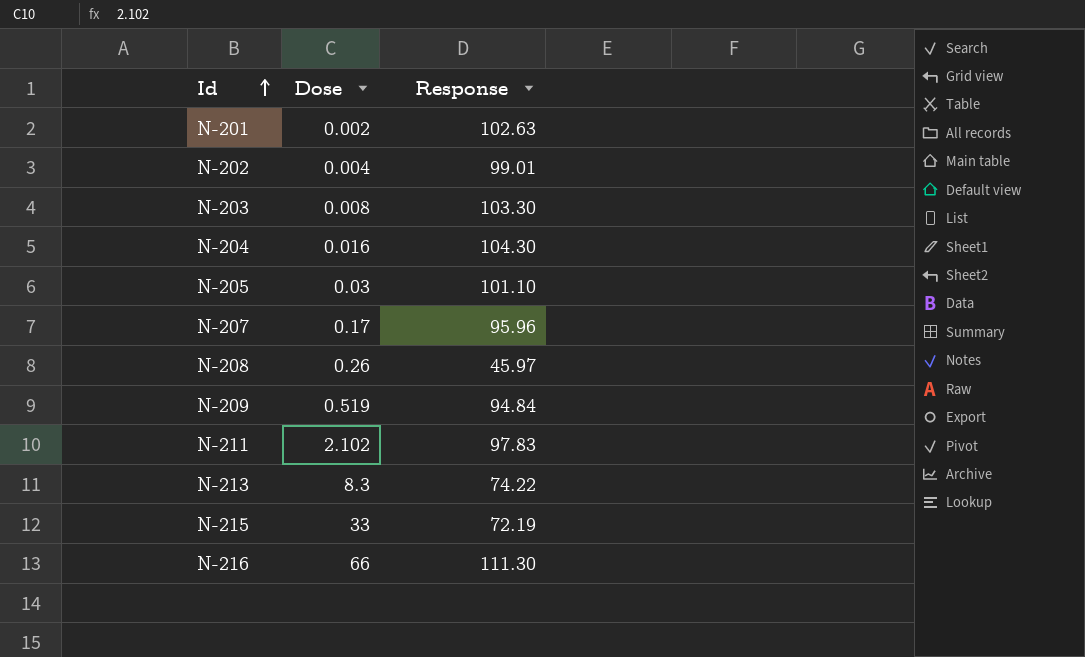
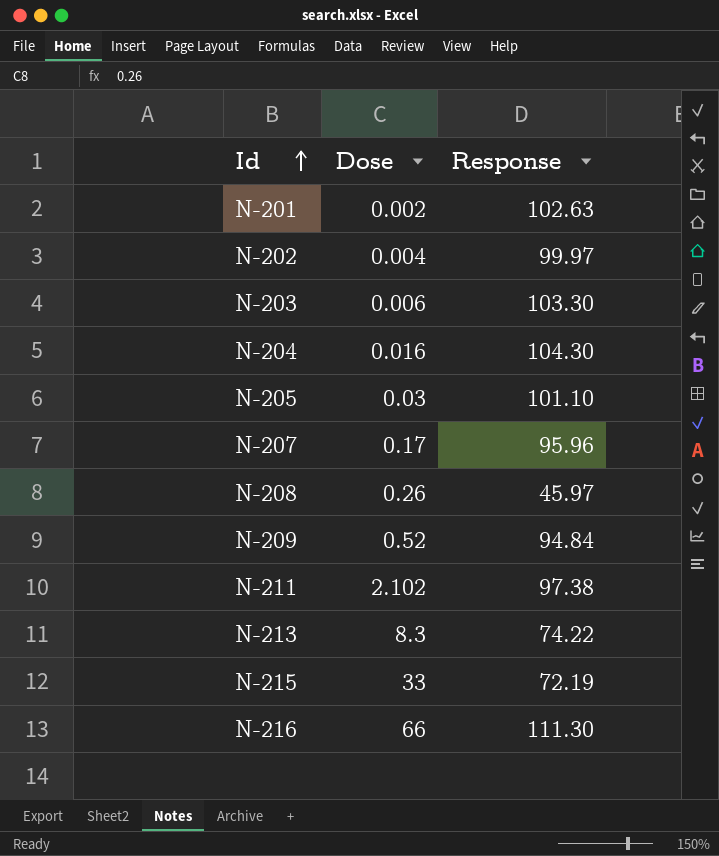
N-202 | Response: 99.01 -> 99.97
N-203 | Dose: 0.008 -> 0.006
N-209 | Dose: 0.519 -> 0.52
N-211 | Response: 97.83 -> 97.38

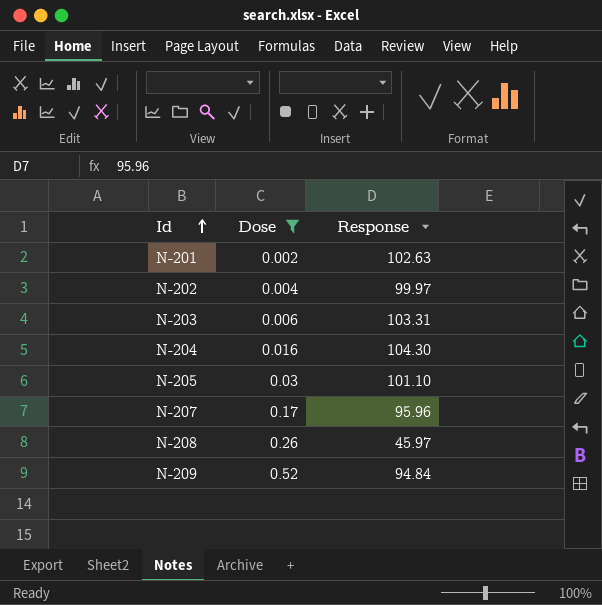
filter: none -> Dose <= 0.52
N-203 | Response: 103.30 -> 103.31

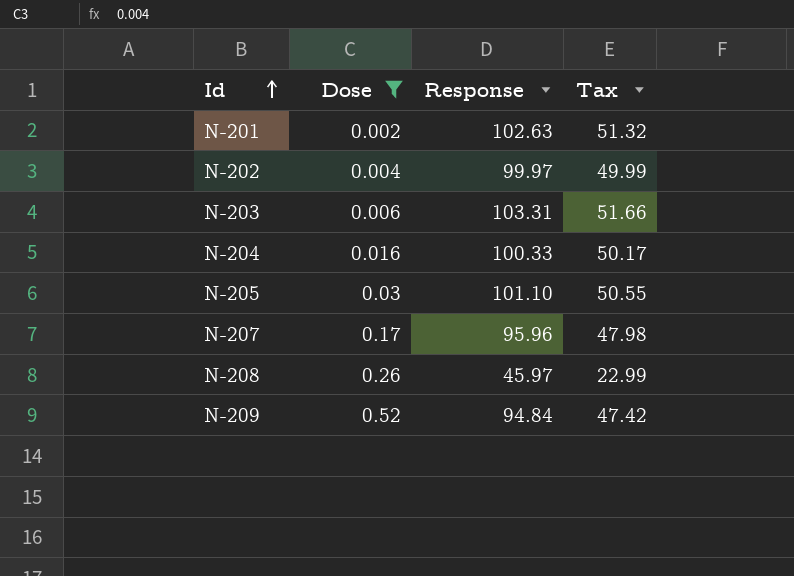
column Tax | formula: none -> [Response] * 0.5
N-204 | Response: 104.30 -> 100.33

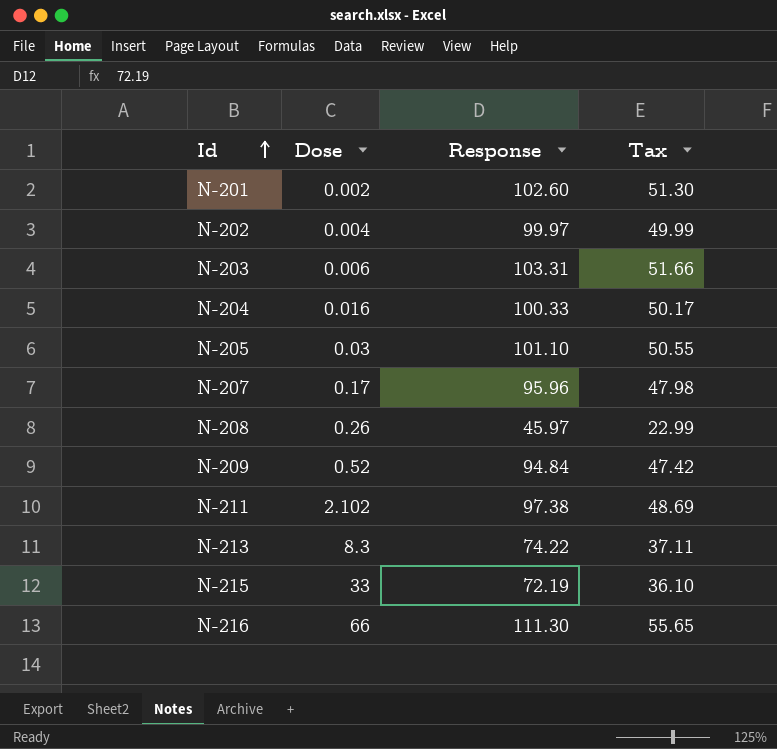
filter: Dose <= 0.52 -> none
N-201 | Response: 102.63 -> 102.60
N-201 | Tax: 51.32 -> 51.30

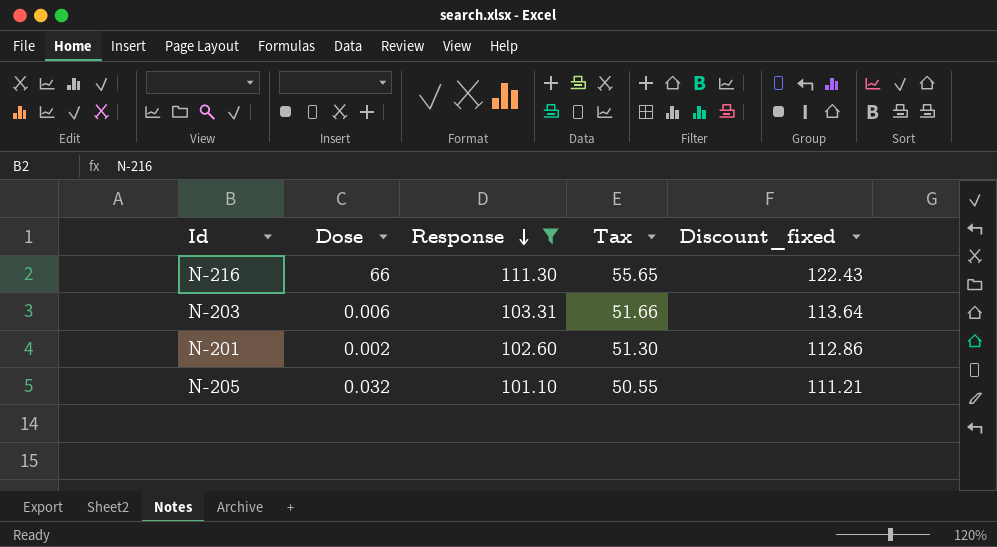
filter: none -> Response >= 101.10
row order: Id ascending -> Response descending
column Discount_fixed | formula: none -> [Response] * 1.1
N-205 | Dose: 0.03 -> 0.032

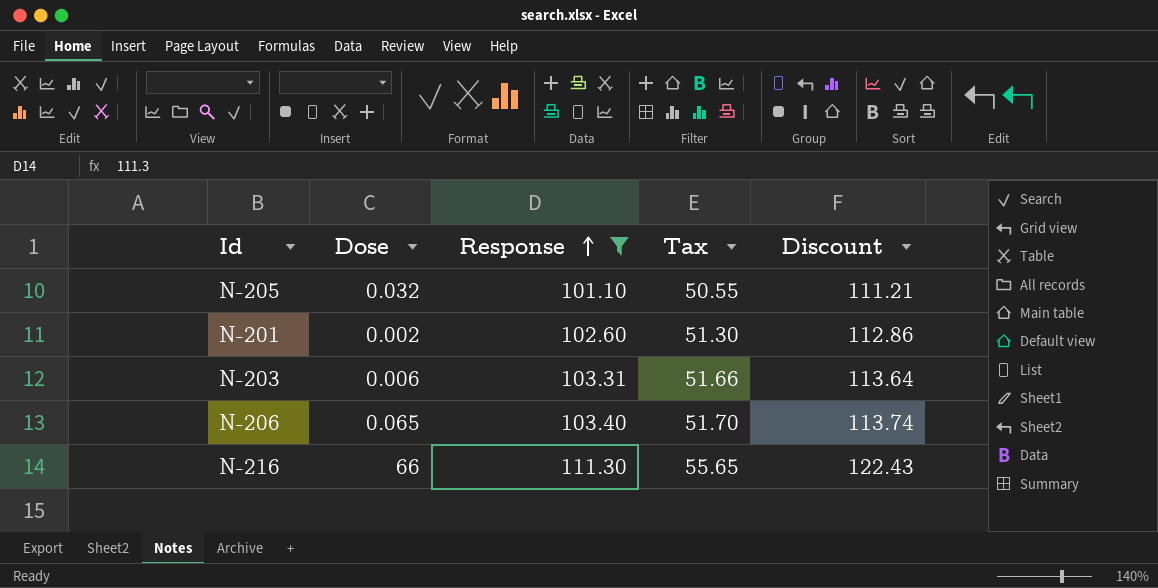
row order: Response descending -> Response ascending
column name: Discount_fixed -> Discount
row N-206: none -> 0.065 | 103.40 | 51.70 | 113.74

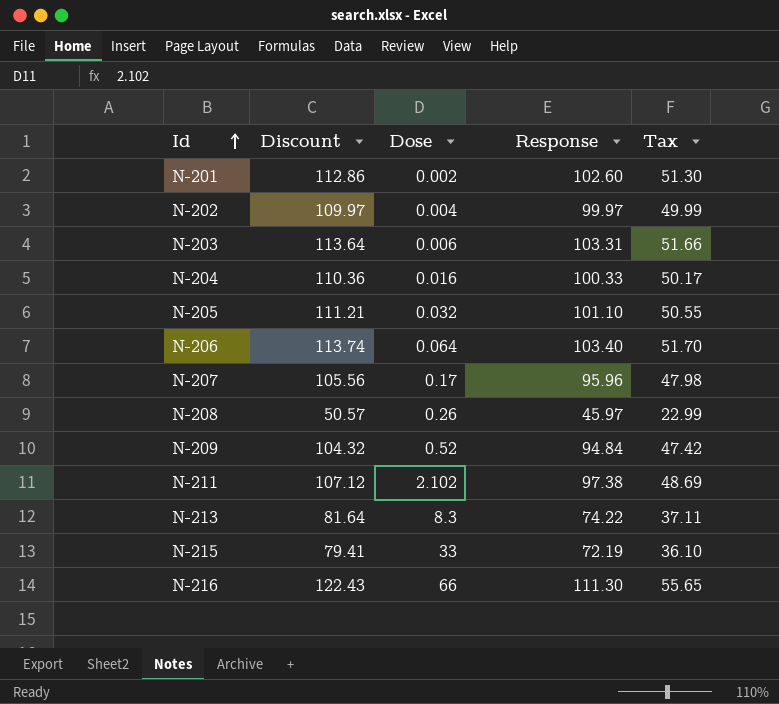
filter: Response >= 101.10 -> none
row order: Response ascending -> Id ascending
column Discount | position: 5 -> 2
N-206 | Dose: 0.065 -> 0.064

